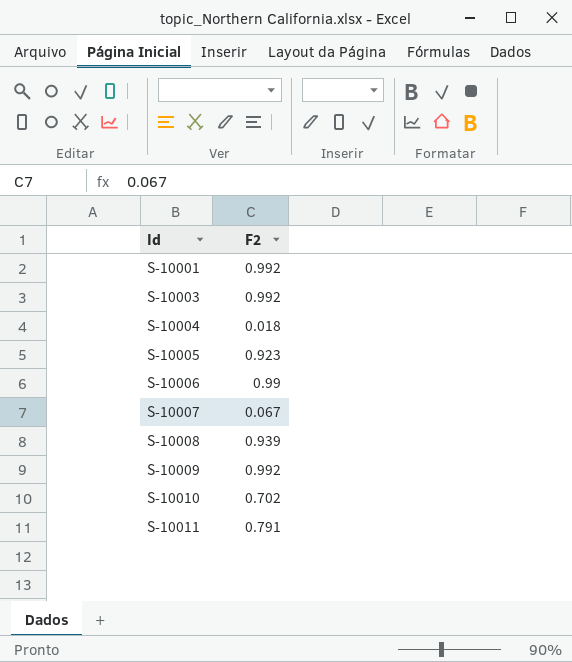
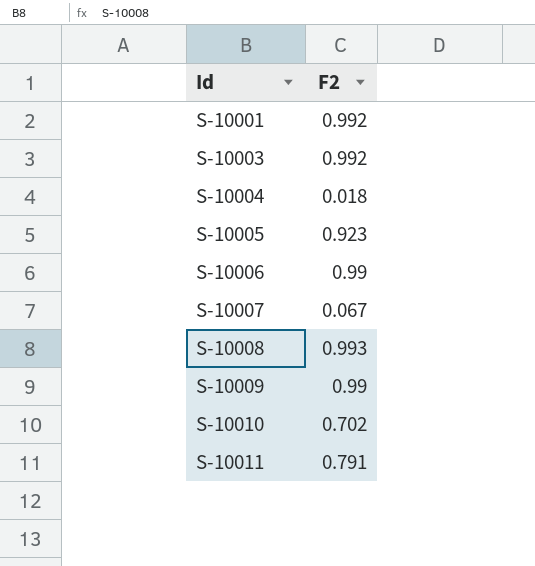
S-10008 | F2: 0.939 -> 0.993
S-10009 | F2: 0.992 -> 0.99

